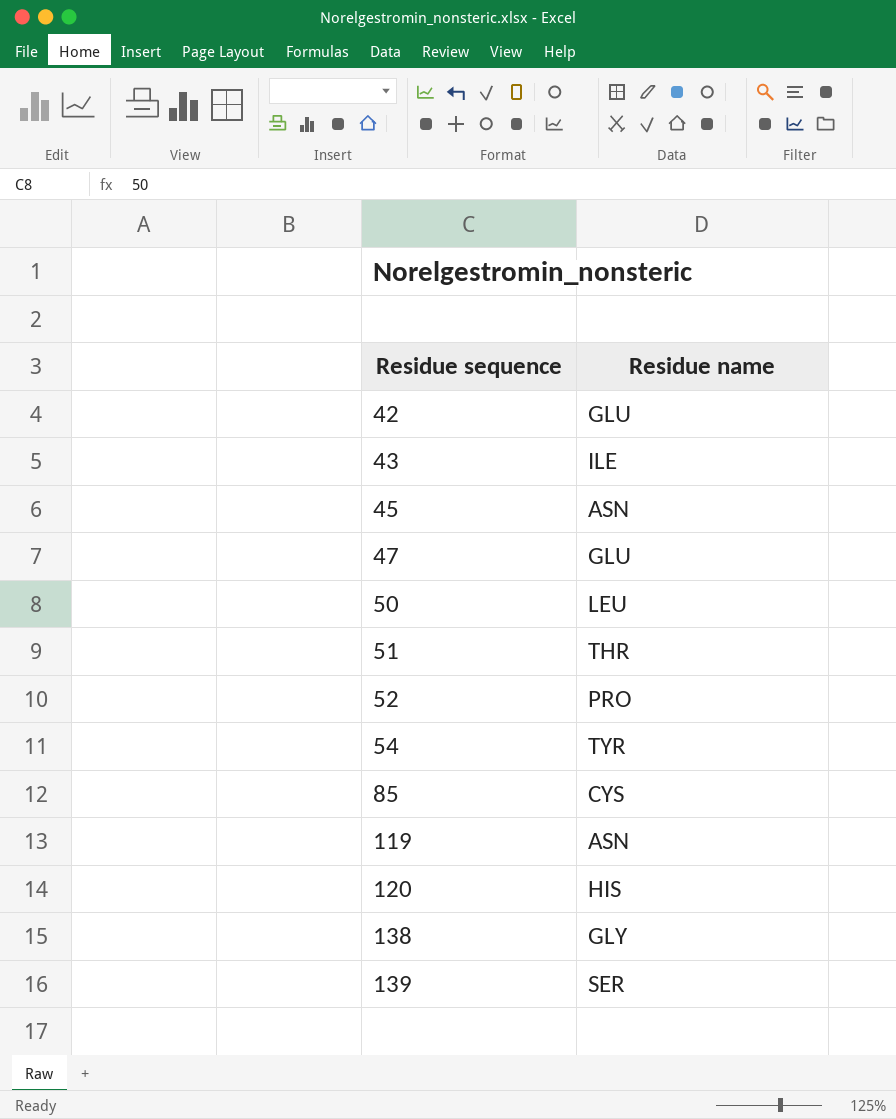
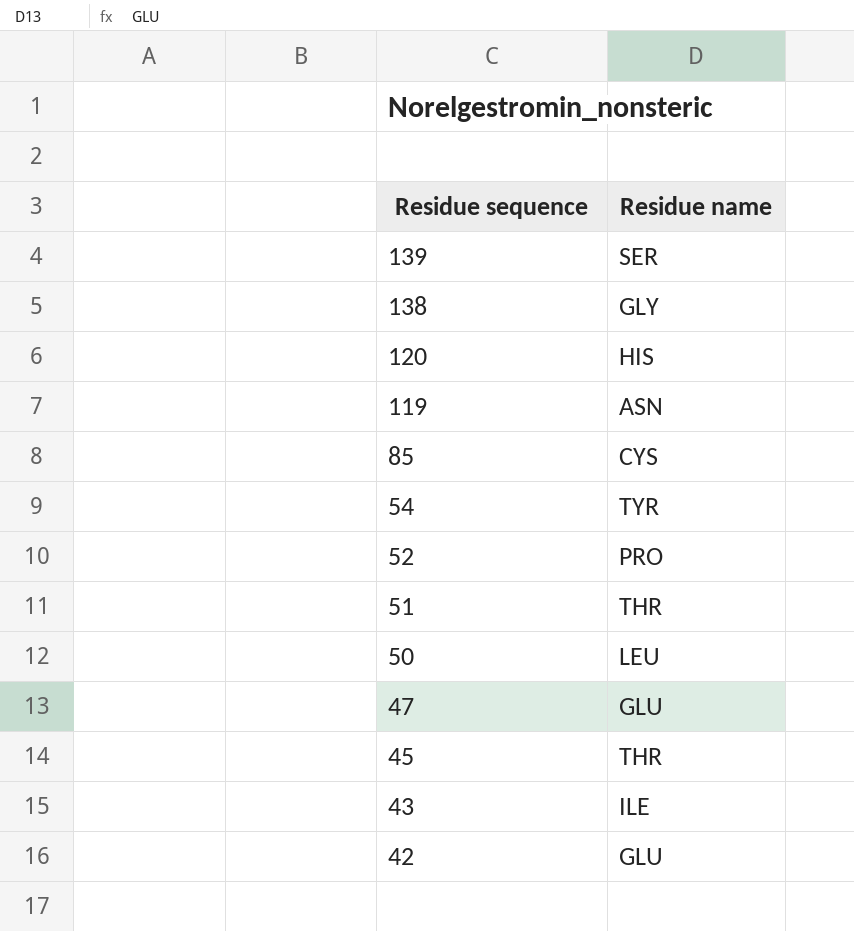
row order: Residue sequence ascending -> Residue sequence descending
45 | Residue name: ASN -> THR

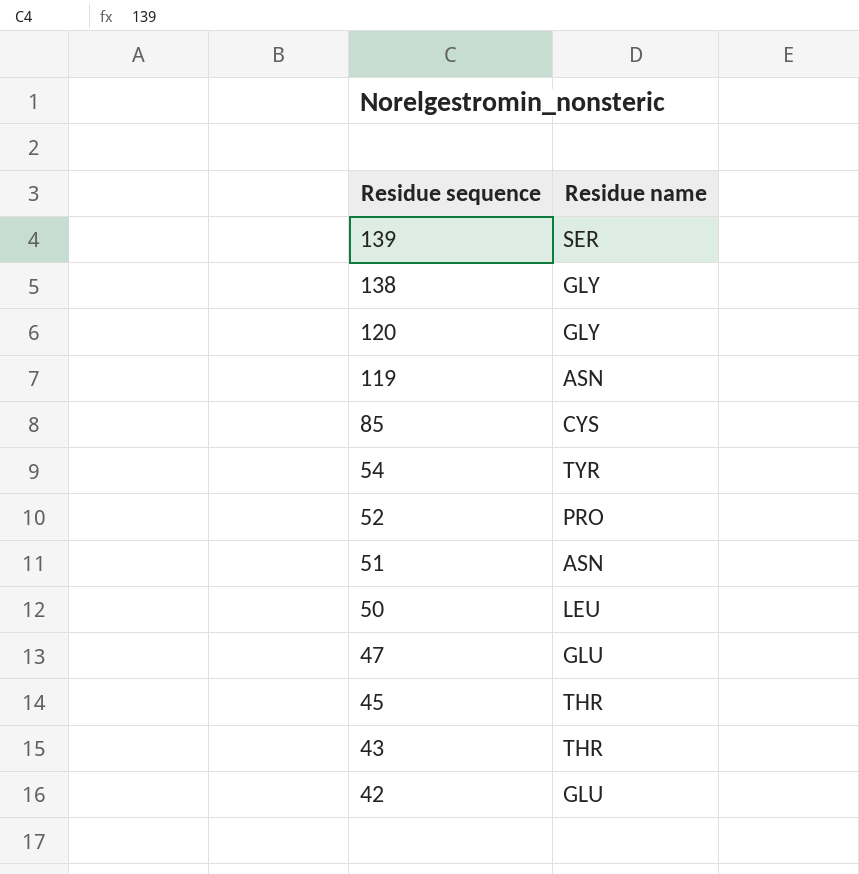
120 | Residue name: HIS -> GLY
51 | Residue name: THR -> ASN
43 | Residue name: ILE -> THR

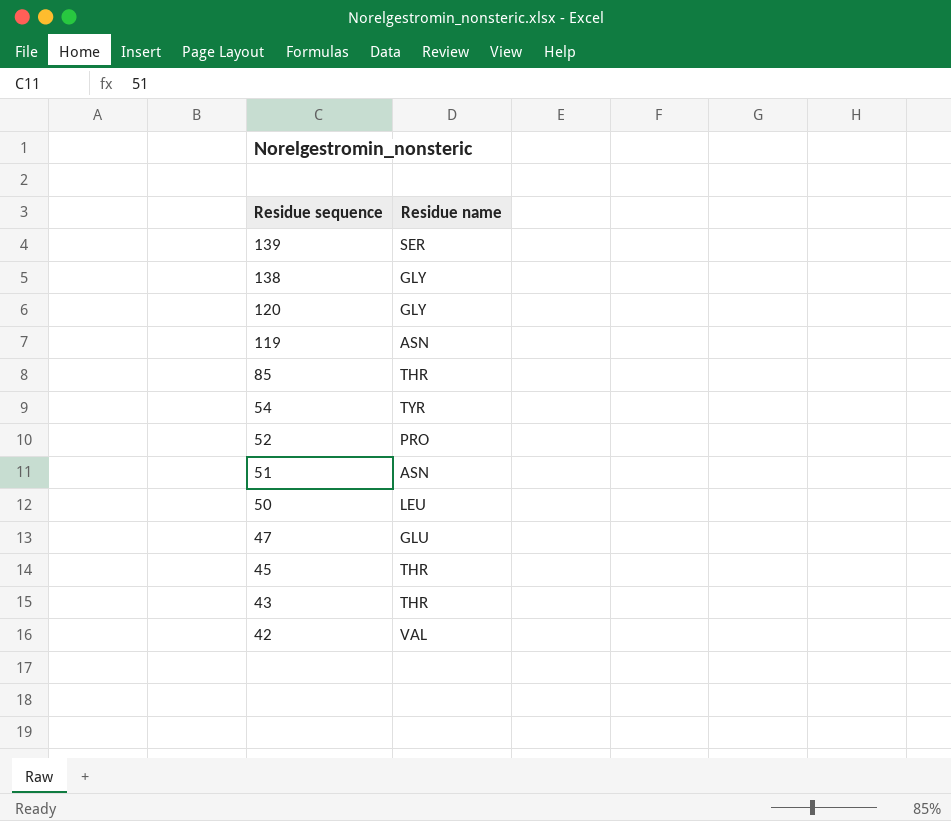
85 | Residue name: CYS -> THR
42 | Residue name: GLU -> VAL

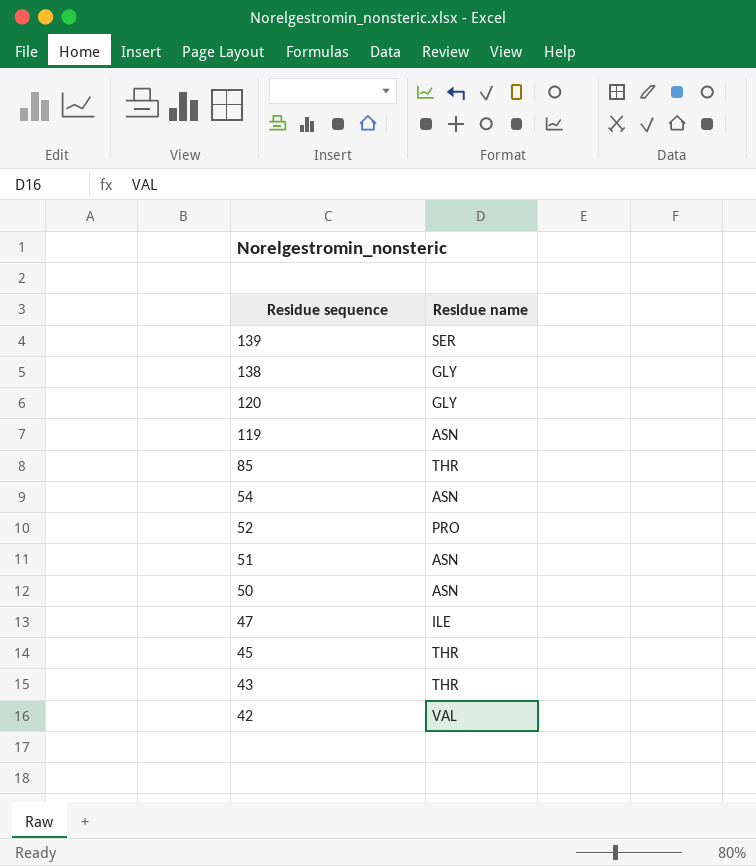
54 | Residue name: TYR -> ASN
50 | Residue name: LEU -> ASN
47 | Residue name: GLU -> ILE

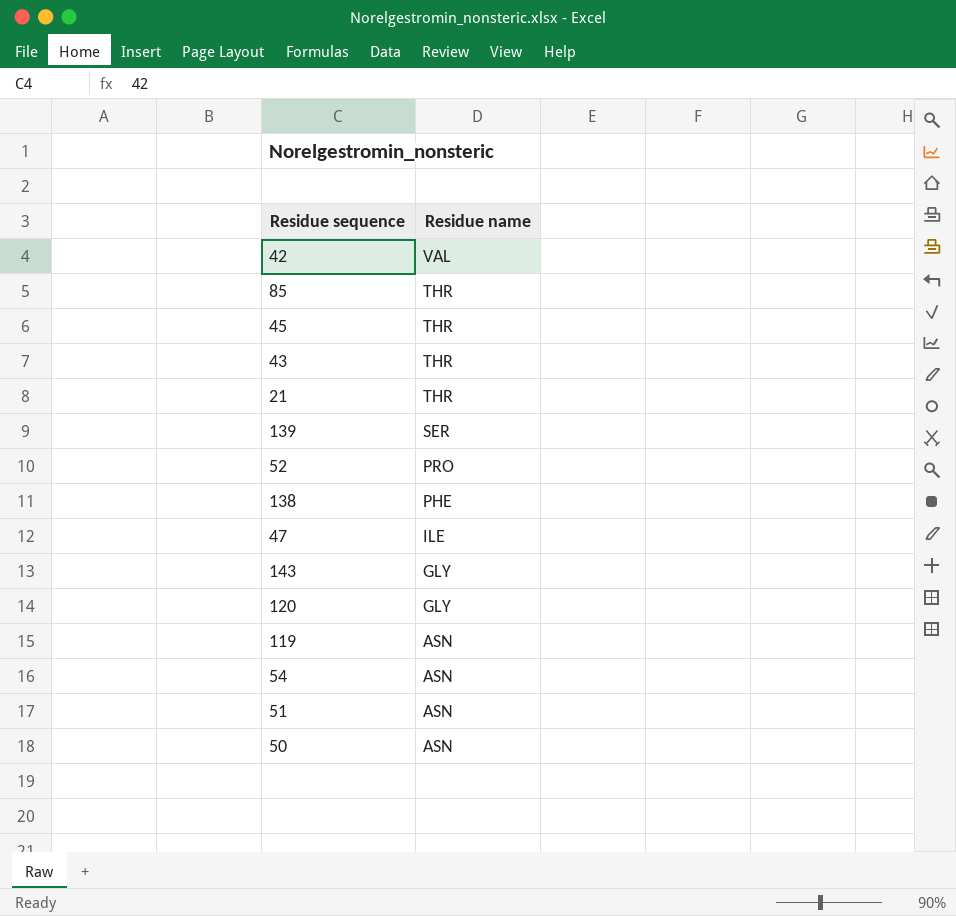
row order: Residue sequence descending -> Residue name descending
row 21: none -> THR
138 | Residue name: GLY -> PHE
row 143: none -> GLY

